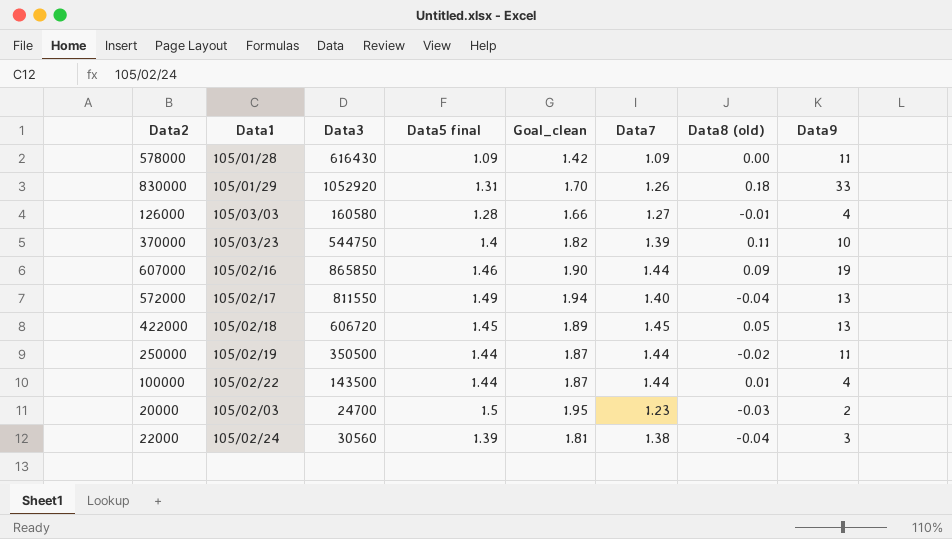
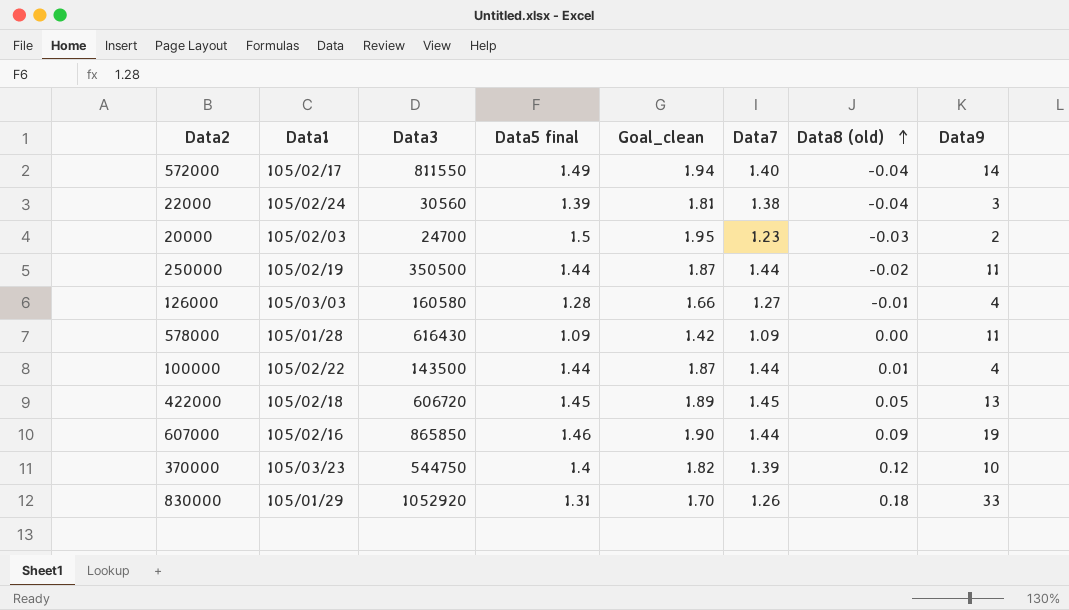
row order: none -> Data8 (old) ascending
572000 | Data9: 13 -> 14
370000 | Data8 (old): 0.11 -> 0.12

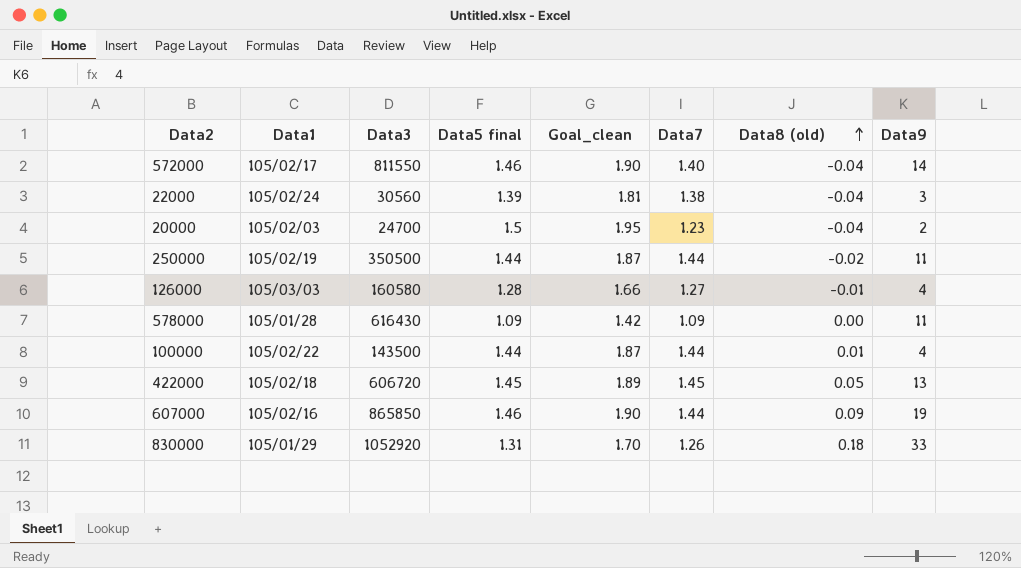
row 370000: 105/03/23 | 544750 | 1.4 | 1.82 | 1.39 | 0.12 | 10 -> none
572000 | Data5 final: 1.49 -> 1.46
572000 | Goal_clean: 1.94 -> 1.90
20000 | Data8 (old): -0.03 -> -0.04

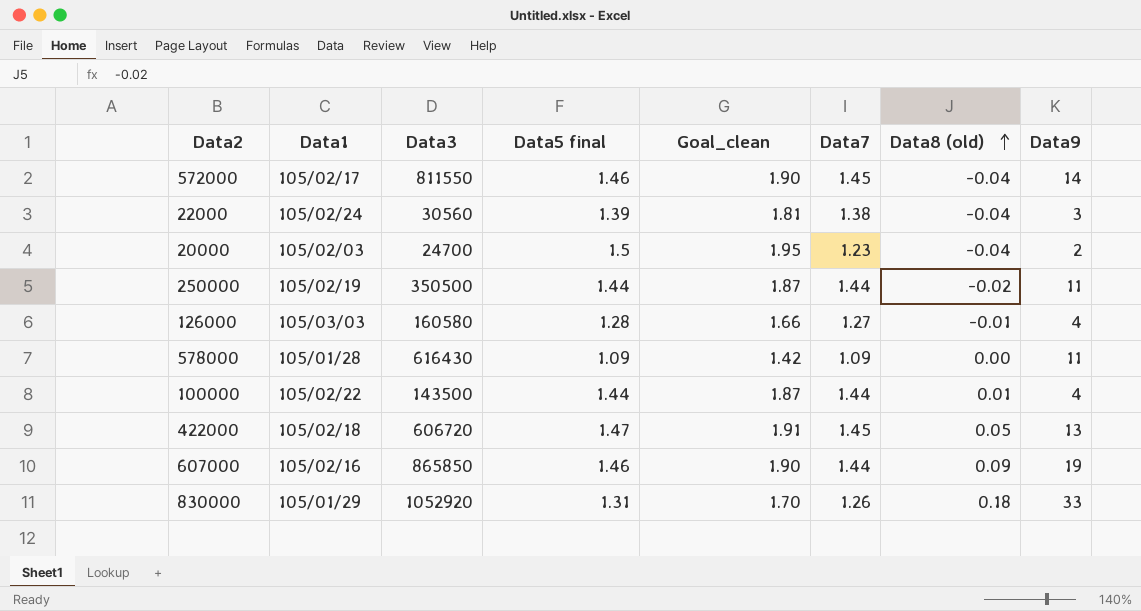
572000 | Data7: 1.40 -> 1.45
422000 | Data5 final: 1.45 -> 1.47
422000 | Goal_clean: 1.89 -> 1.91

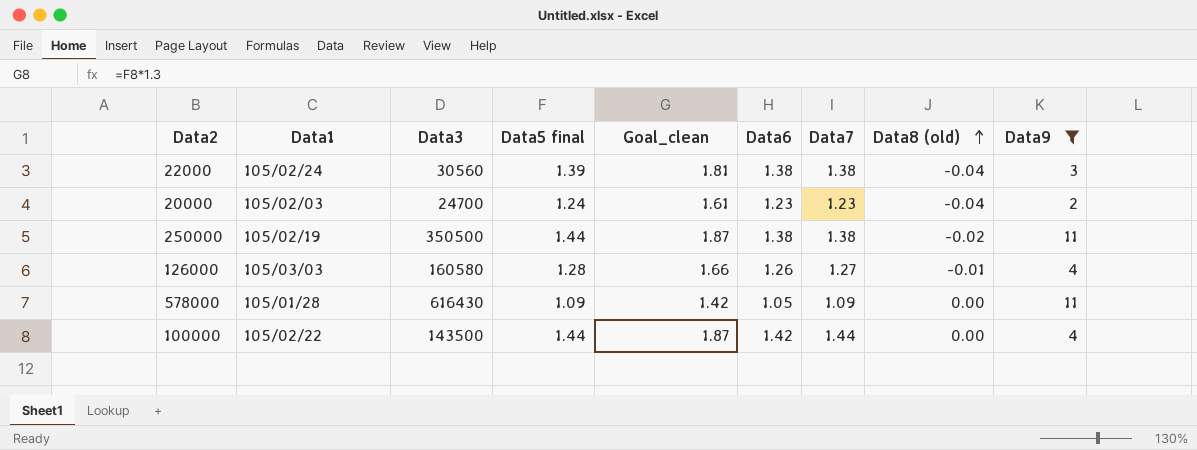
filter: none -> Data9 <= 11
column Data6 | position: none -> 6
20000 | Data5 final: 1.5 -> 1.24
20000 | Goal_clean: 1.95 -> 1.61
250000 | Data7: 1.44 -> 1.38
100000 | Data8 (old): 0.01 -> 0.00

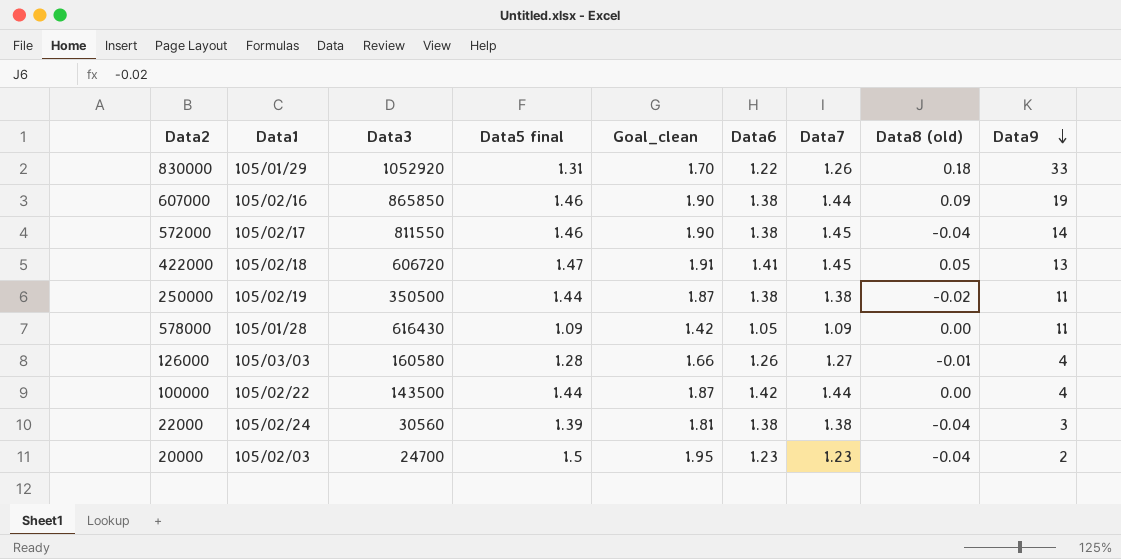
filter: Data9 <= 11 -> none
row order: Data8 (old) ascending -> Data9 descending
20000 | Data5 final: 1.24 -> 1.5
20000 | Goal_clean: 1.61 -> 1.95

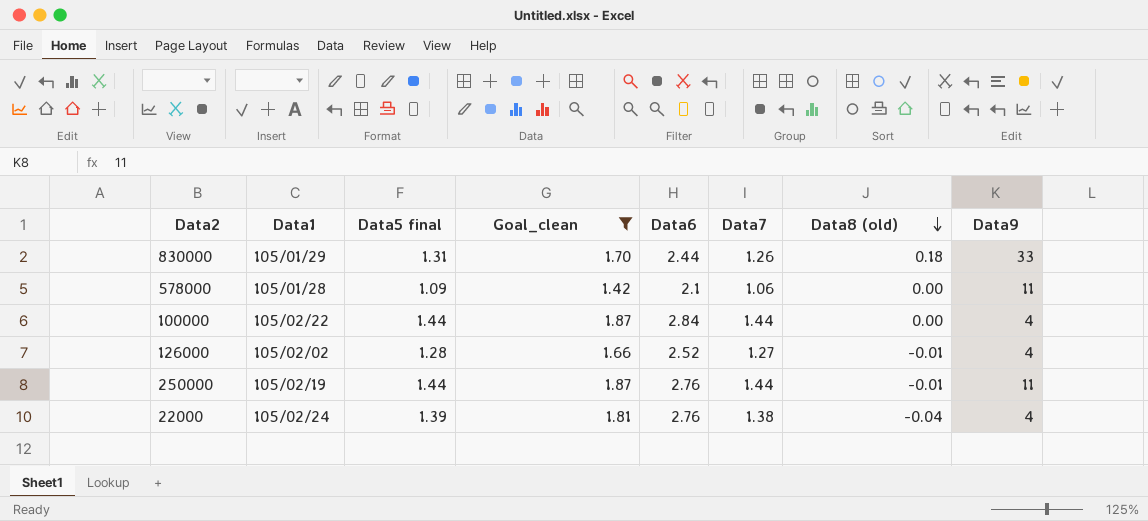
filter: none -> Goal_clean <= 1.87
row order: Data9 descending -> Data8 (old) descending
column Data3 | position: 3 -> none
830000 | Data6: 1.22 -> 2.44
578000 | Data6: 1.05 -> 2.1
578000 | Data7: 1.09 -> 1.06
100000 | Data6: 1.42 -> 2.84
126000 | Data1: 105/03/03 -> 105/02/02
126000 | Data6: 1.26 -> 2.52
250000 | Data6: 1.38 -> 2.76
250000 | Data7: 1.38 -> 1.44
250000 | Data8 (old): -0.02 -> -0.01
22000 | Data6: 1.38 -> 2.76
22000 | Data9: 3 -> 4

